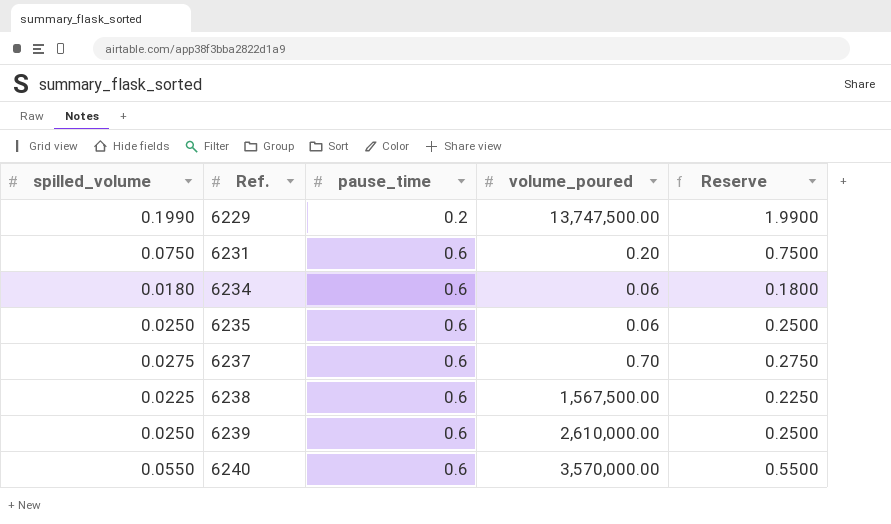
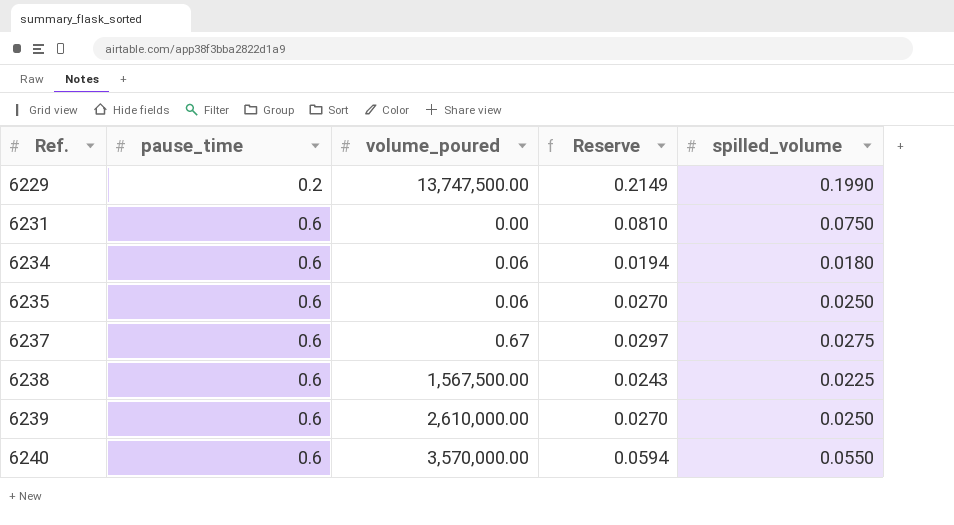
column Reserve | formula: [spilled_volume] * 10 -> [spilled_volume] * 1.08
column spilled_volume | position: 1 -> 5
6231 | volume_poured: 0.20 -> 0.00
6237 | volume_poured: 0.70 -> 0.67

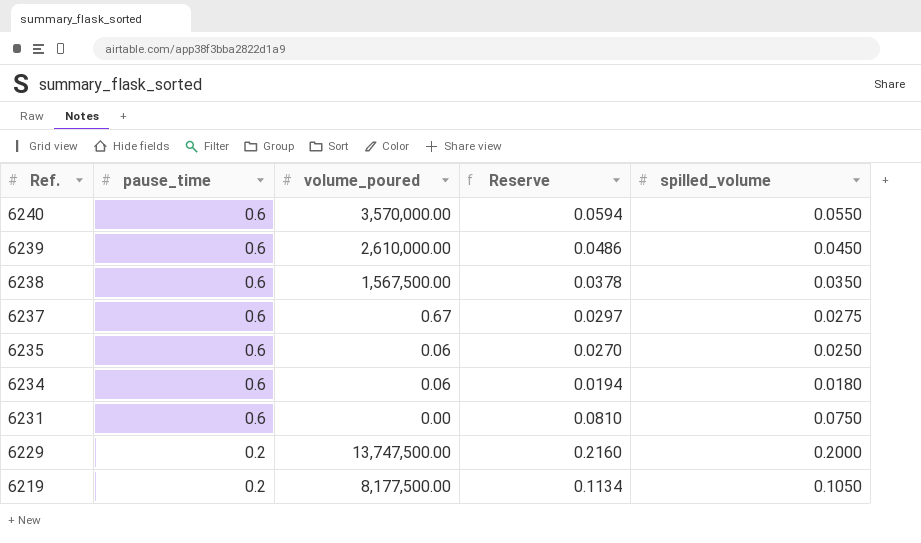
row order: Ref. ascending -> Ref. descending
6239 | Reserve: 0.0270 -> 0.0486
6239 | spilled_volume: 0.0250 -> 0.0450
6238 | Reserve: 0.0243 -> 0.0378
6238 | spilled_volume: 0.0225 -> 0.0350
6229 | Reserve: 0.2149 -> 0.2160
6229 | spilled_volume: 0.1990 -> 0.2000
row 6219: none -> 0.2 | 8,177,500.00 | 0.1134 | 0.1050

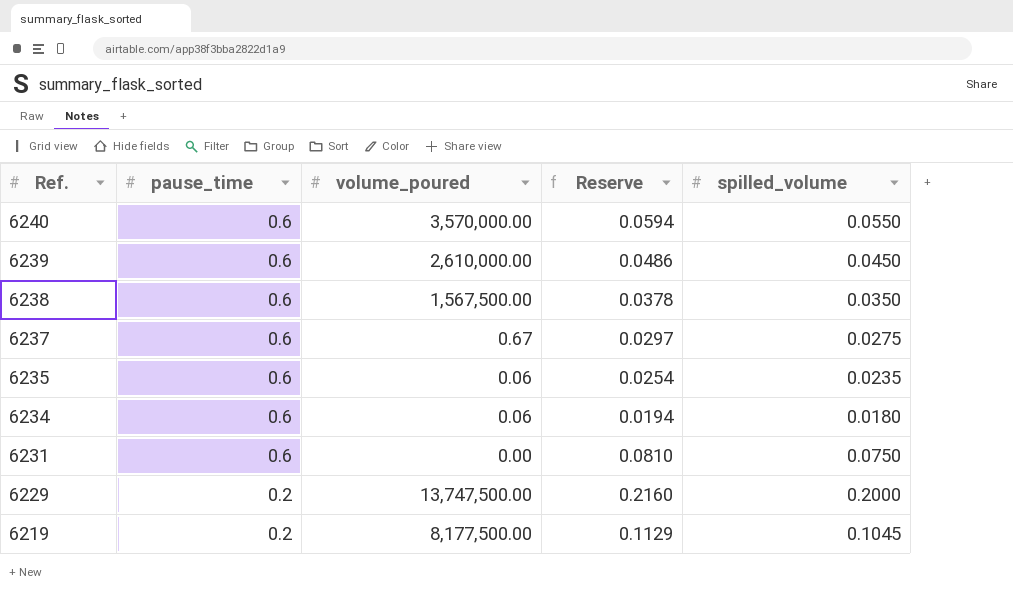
6235 | Reserve: 0.0270 -> 0.0254
6235 | spilled_volume: 0.0250 -> 0.0235
6219 | Reserve: 0.1134 -> 0.1129
6219 | spilled_volume: 0.1050 -> 0.1045

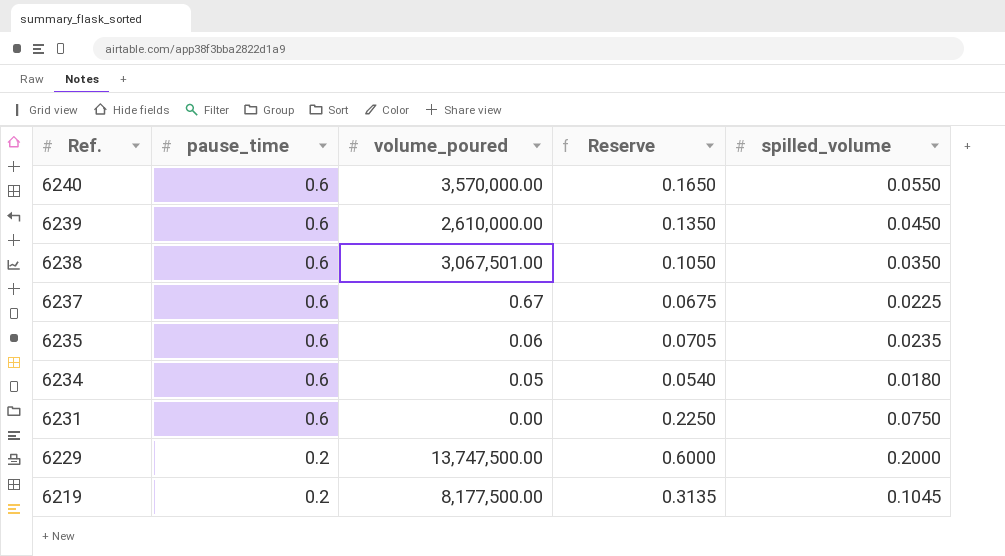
column Reserve | formula: [spilled_volume] * 1.08 -> [spilled_volume] * 3
6238 | volume_poured: 1,567,500.00 -> 3,067,501.00
6237 | spilled_volume: 0.0275 -> 0.0225
6234 | volume_poured: 0.06 -> 0.05

